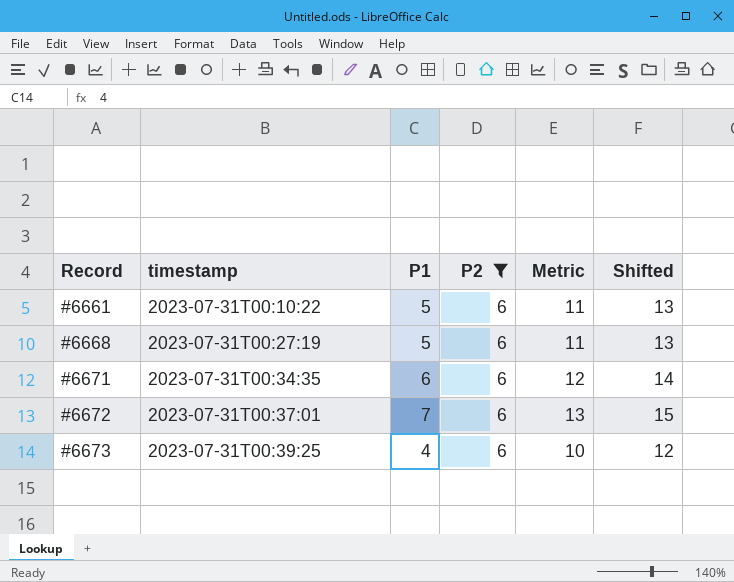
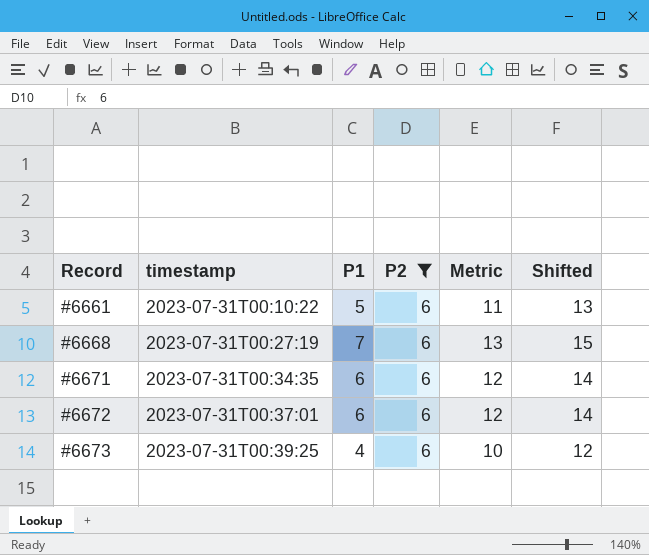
#6668 | P1: 5 -> 7
#6668 | Metric: 11 -> 13
#6668 | Shifted: 13 -> 15
#6672 | P1: 7 -> 6
#6672 | Metric: 13 -> 12
#6672 | Shifted: 15 -> 14

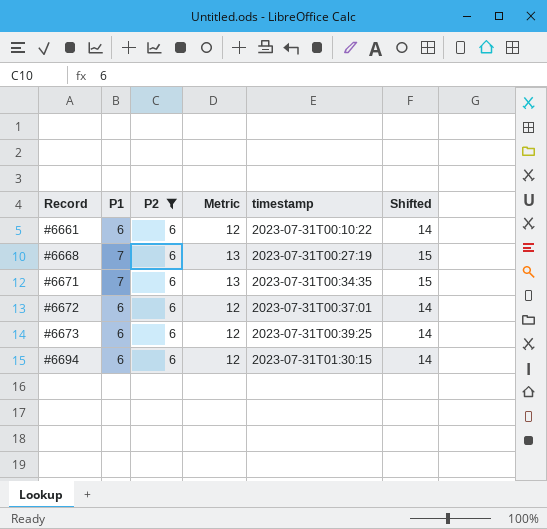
column timestamp | position: 2 -> 5
#6661 | P1: 5 -> 6
#6661 | Metric: 11 -> 12
#6661 | Shifted: 13 -> 14
#6671 | P1: 6 -> 7
#6671 | Metric: 12 -> 13
#6671 | Shifted: 14 -> 15
#6673 | P1: 4 -> 6
#6673 | Metric: 10 -> 12
#6673 | Shifted: 12 -> 14
row #6694: none -> 6 | 6 | 12 | 2023-07-31T01:30:15 | 14

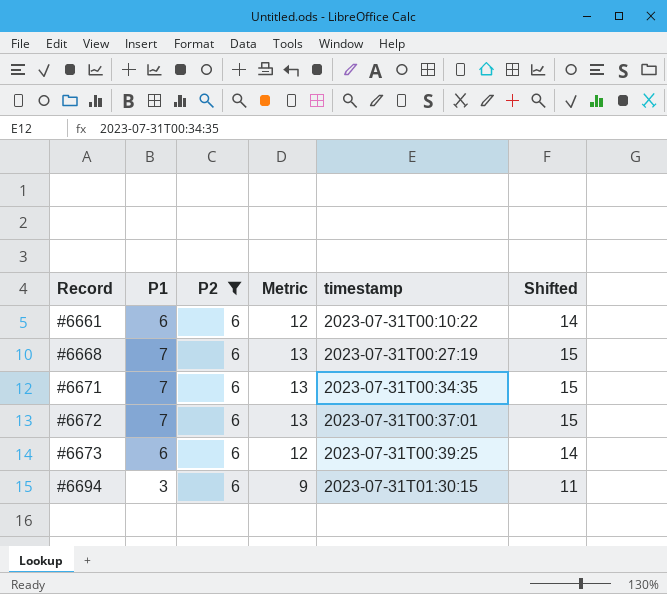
#6672 | P1: 6 -> 7
#6672 | Metric: 12 -> 13
#6672 | Shifted: 14 -> 15
#6694 | P1: 6 -> 3
#6694 | Metric: 12 -> 9
#6694 | Shifted: 14 -> 11

